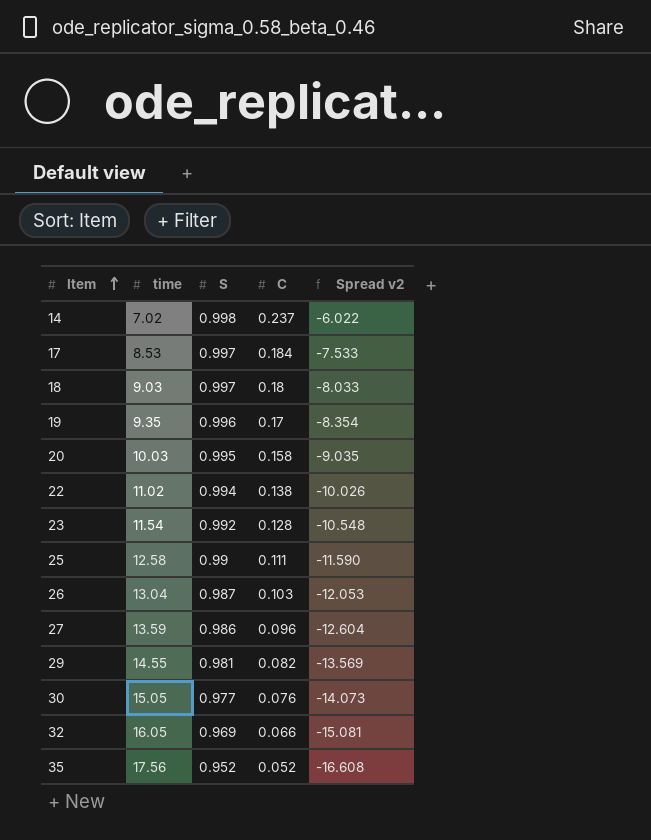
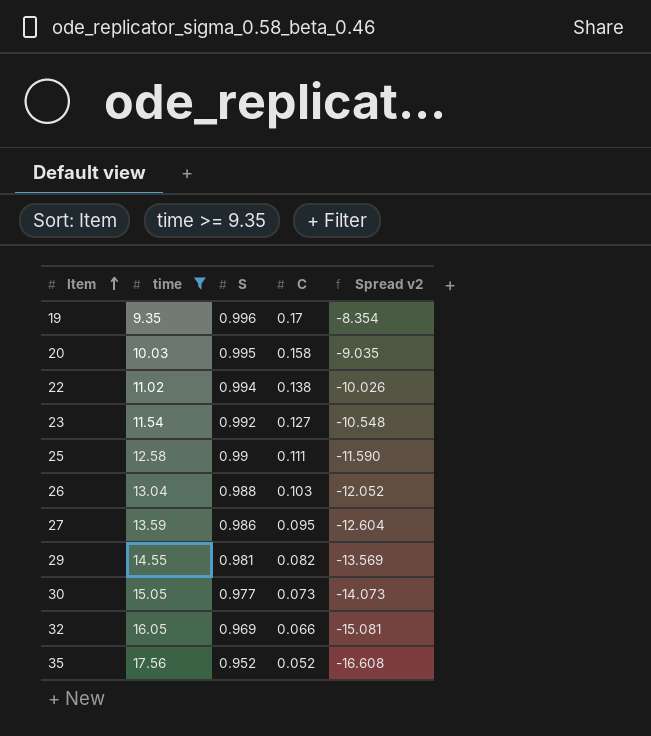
filter: none -> time >= 9.35
23 | C: 0.128 -> 0.127
26 | S: 0.987 -> 0.988
26 | Spread v2: -12.053 -> -12.052
27 | C: 0.096 -> 0.095
30 | C: 0.076 -> 0.073

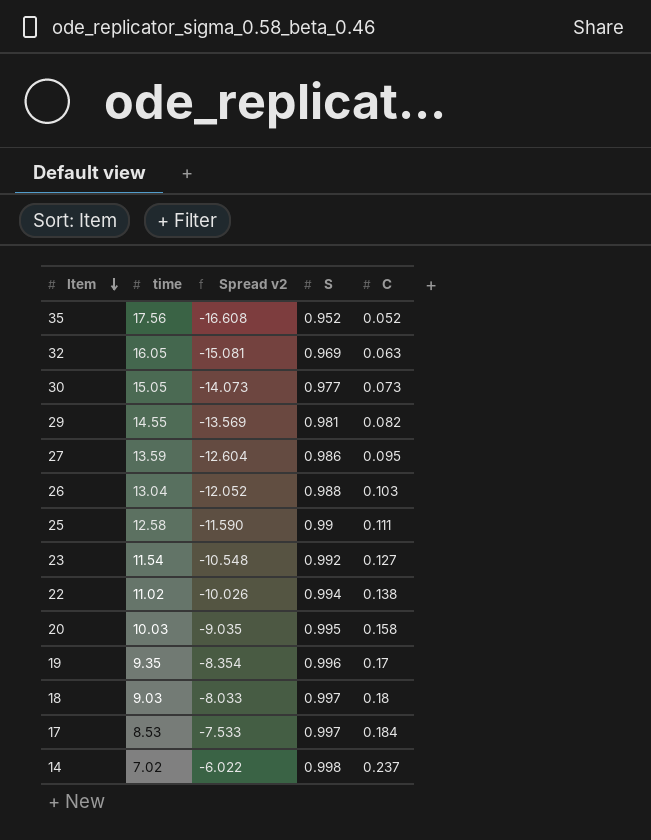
filter: time >= 9.35 -> none
row order: Item ascending -> Item descending
column Spread v2 | position: 5 -> 3
32 | C: 0.066 -> 0.063

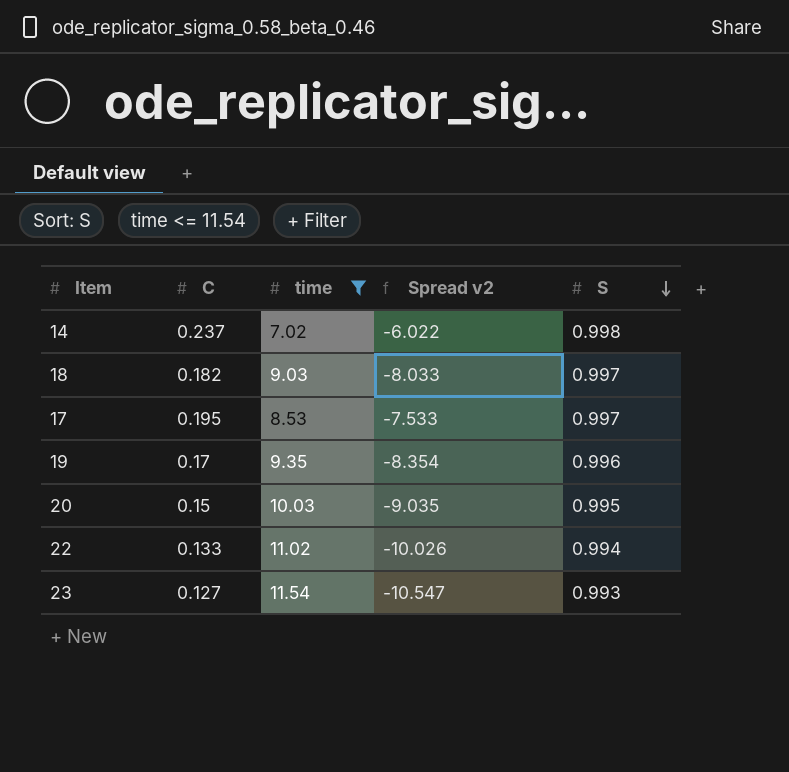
filter: none -> time <= 11.54
row order: Item descending -> S descending
column C | position: 5 -> 2
18 | C: 0.18 -> 0.182
17 | C: 0.184 -> 0.195
20 | C: 0.158 -> 0.15
22 | C: 0.138 -> 0.133
23 | Spread v2: -10.548 -> -10.547
23 | S: 0.992 -> 0.993

